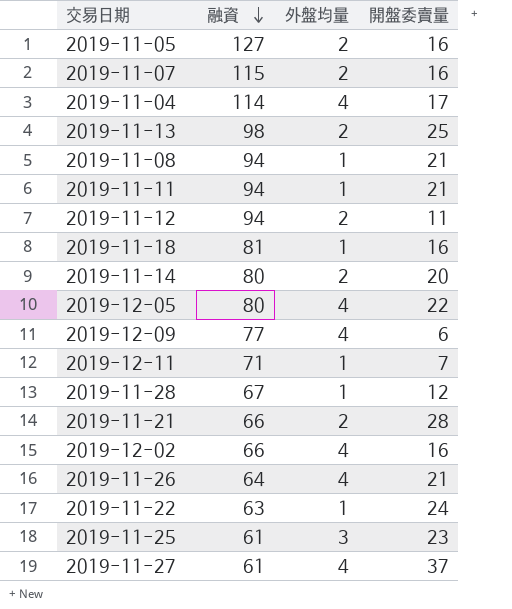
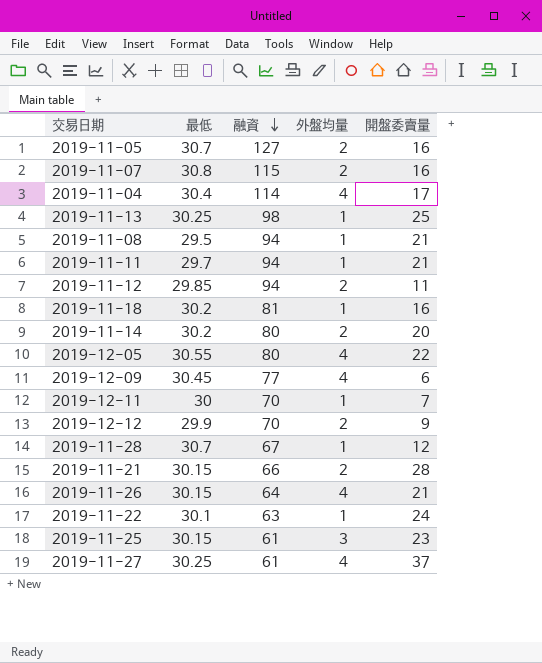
column 最低 | position: none -> 2
row 2019-12-02: 66 | 4 | 16 -> none
2019-11-13 | 外盤均量: 2 -> 1
2019-12-11 | 融資: 71 -> 70
row 2019-12-12: none -> 29.9 | 70 | 2 | 9

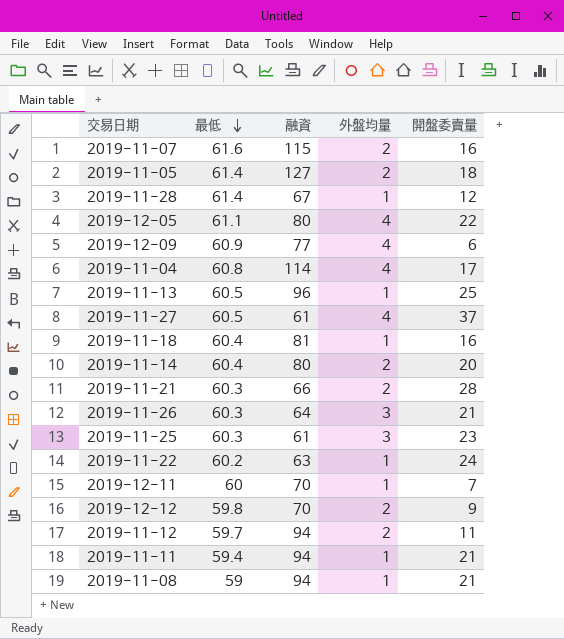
row order: 融資 descending -> 最低 descending
2019-11-07 | 最低: 30.8 -> 61.6
2019-11-05 | 最低: 30.7 -> 61.4
2019-11-05 | 開盤委賣量: 16 -> 18
2019-11-28 | 最低: 30.7 -> 61.4
2019-12-05 | 最低: 30.55 -> 61.1
2019-12-09 | 最低: 30.45 -> 60.9
2019-11-04 | 最低: 30.4 -> 60.8
2019-11-13 | 最低: 30.25 -> 60.5
2019-11-13 | 融資: 98 -> 96
2019-11-27 | 最低: 30.25 -> 60.5
2019-11-18 | 最低: 30.2 -> 60.4
2019-11-14 | 最低: 30.2 -> 60.4
2019-11-21 | 最低: 30.15 -> 60.3
2019-11-26 | 最低: 30.15 -> 60.3
2019-11-26 | 外盤均量: 4 -> 3
2019-11-25 | 最低: 30.15 -> 60.3
2019-11-22 | 最低: 30.1 -> 60.2
2019-12-11 | 最低: 30 -> 60
2019-12-12 | 最低: 29.9 -> 59.8
2019-11-12 | 最低: 29.85 -> 59.7
2019-11-11 | 最低: 29.7 -> 59.4
2019-11-08 | 最低: 29.5 -> 59

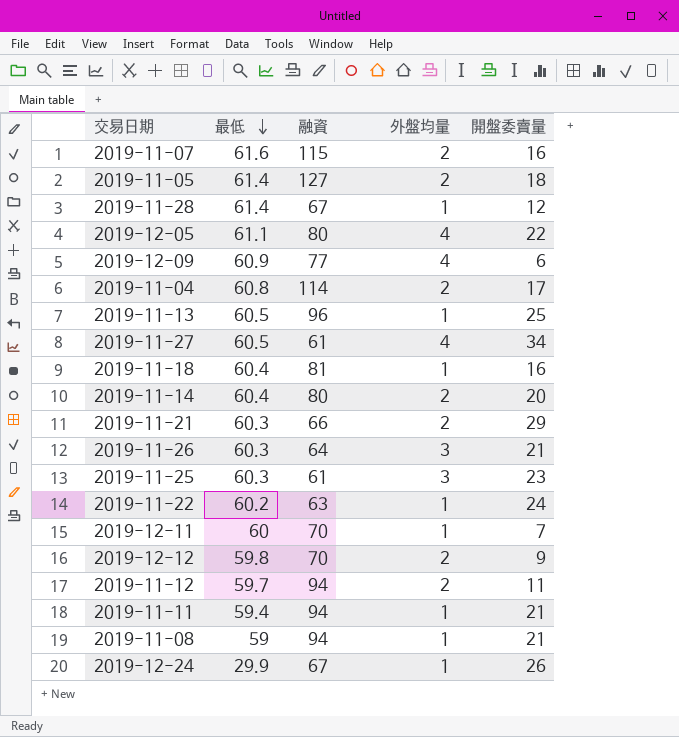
2019-11-04 | 外盤均量: 4 -> 2
2019-11-27 | 開盤委賣量: 37 -> 34
2019-11-21 | 開盤委賣量: 28 -> 29
row 2019-12-24: none -> 29.9 | 67 | 1 | 26

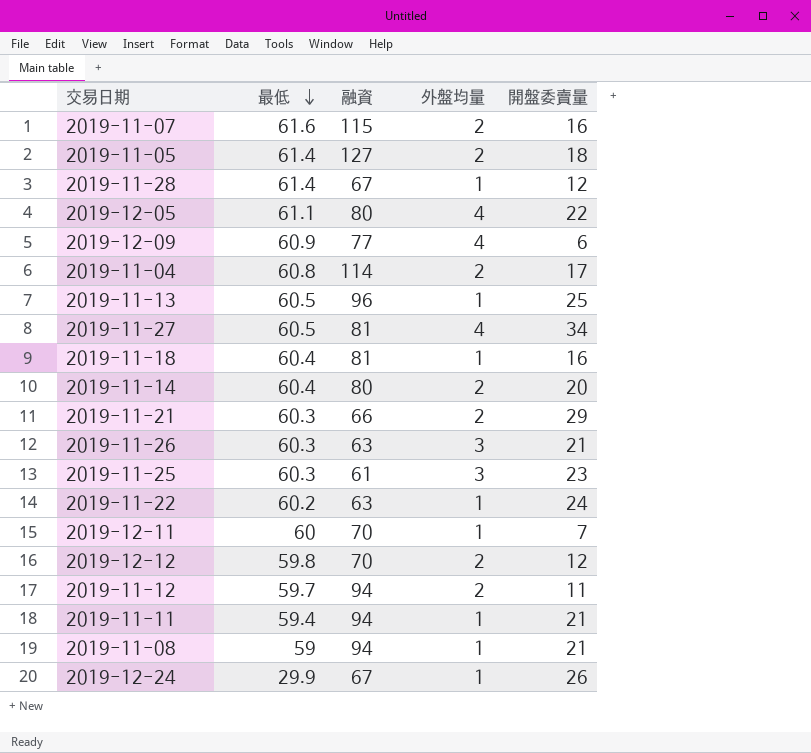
2019-11-27 | 融資: 61 -> 81
2019-11-26 | 融資: 64 -> 63
2019-12-12 | 開盤委賣量: 9 -> 12

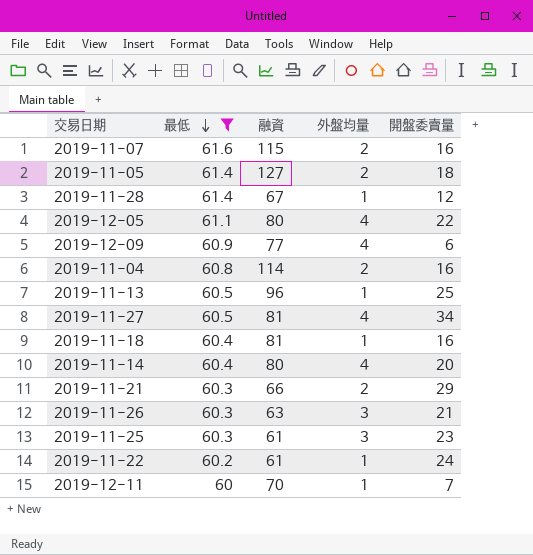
filter: none -> 最低 >= 60
2019-11-04 | 開盤委賣量: 17 -> 16
2019-11-14 | 外盤均量: 2 -> 4
2019-11-22 | 融資: 63 -> 61

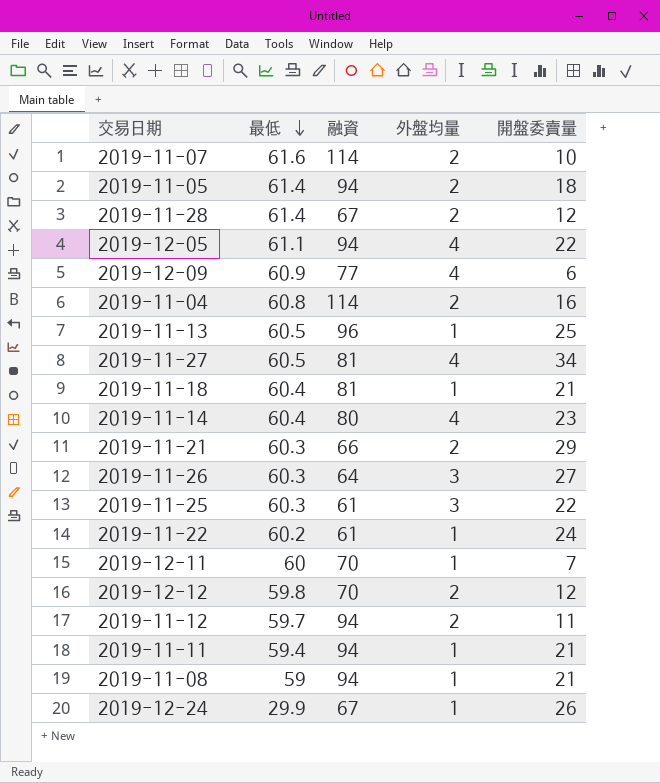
filter: 最低 >= 60 -> none
2019-11-07 | 融資: 115 -> 114
2019-11-07 | 開盤委賣量: 16 -> 10
2019-11-05 | 融資: 127 -> 94
2019-11-28 | 外盤均量: 1 -> 2
2019-12-05 | 融資: 80 -> 94
2019-11-18 | 開盤委賣量: 16 -> 21
2019-11-14 | 開盤委賣量: 20 -> 23
2019-11-26 | 融資: 63 -> 64
2019-11-26 | 開盤委賣量: 21 -> 27
2019-11-25 | 開盤委賣量: 23 -> 22

